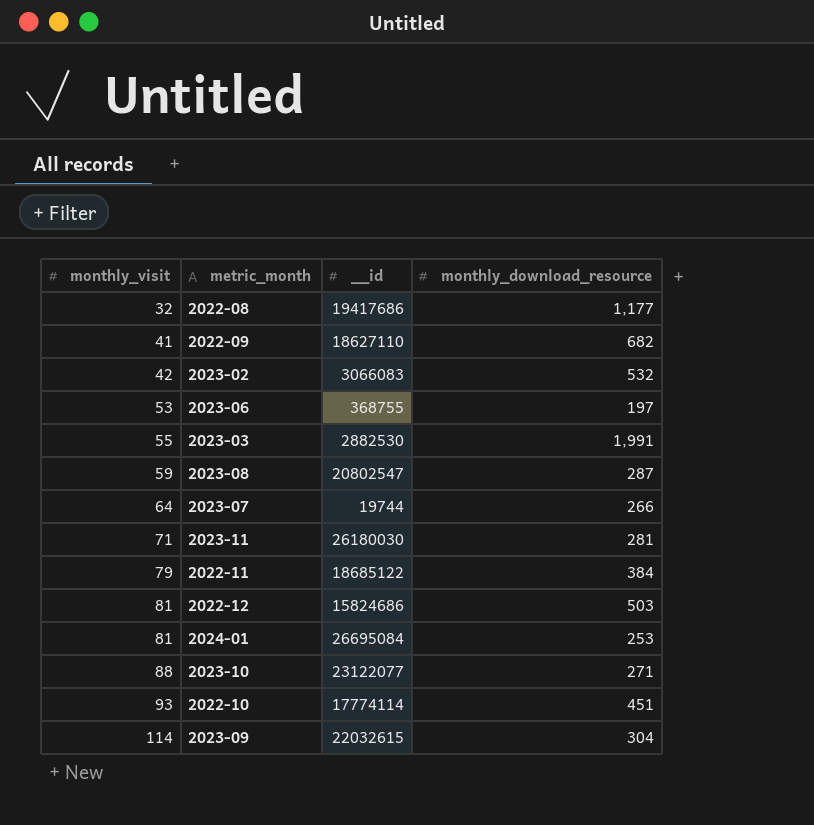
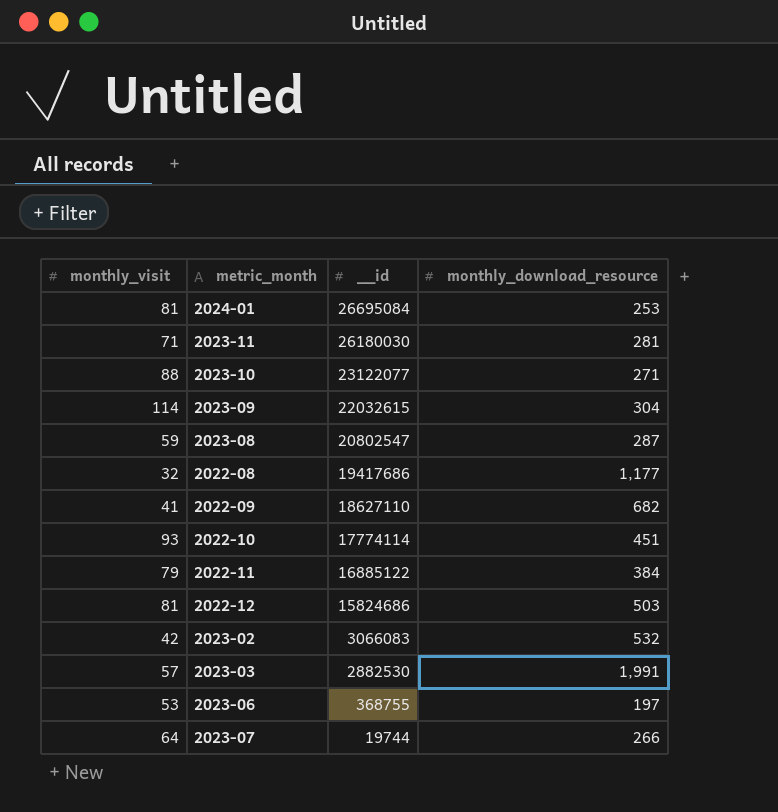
row order: monthly_visit ascending -> __id descending
2022-11 | __id: 18685122 -> 16885122
2023-03 | monthly_visit: 55 -> 57

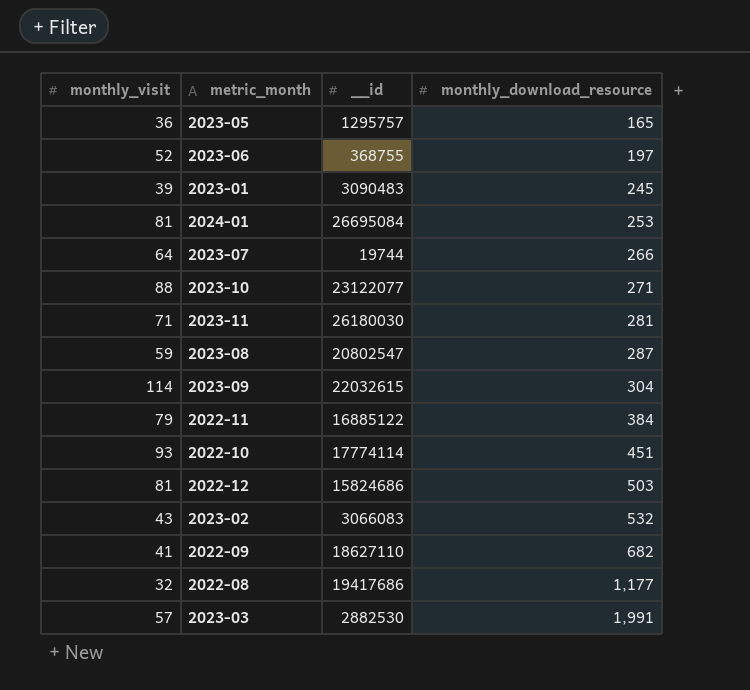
row order: __id descending -> monthly_download_resource ascending
row 2023-05: none -> 36 | 1295757 | 165
2023-06 | monthly_visit: 53 -> 52
row 2023-01: none -> 39 | 3090483 | 245
2023-02 | monthly_visit: 42 -> 43

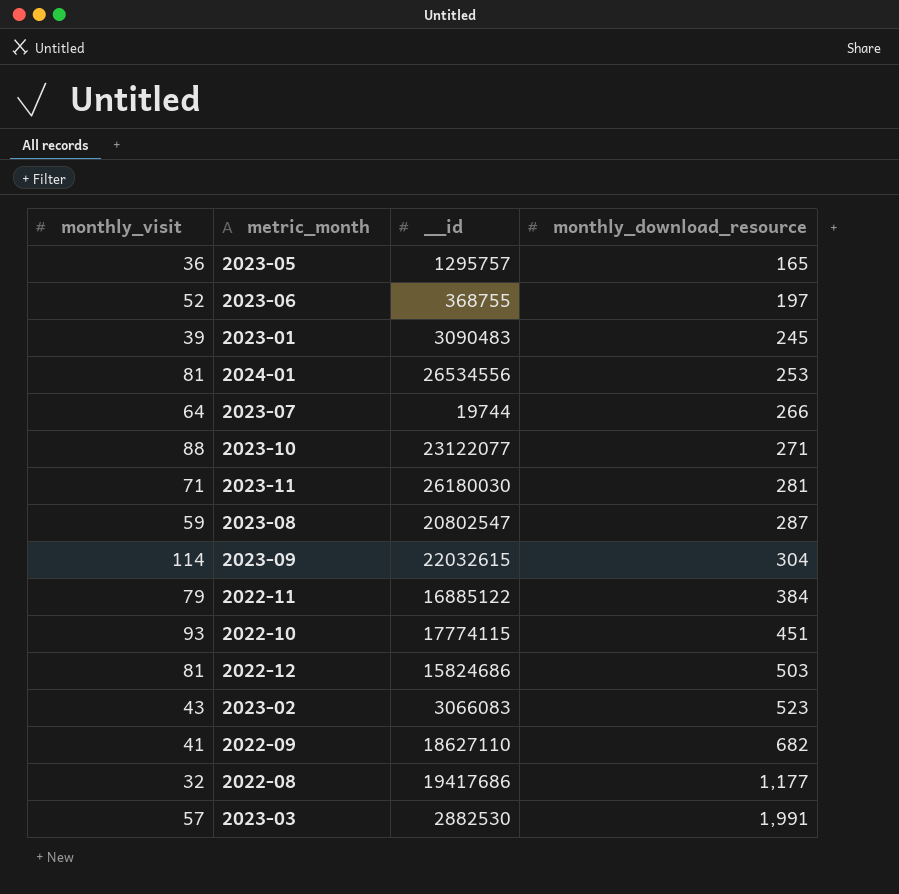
2024-01 | __id: 26695084 -> 26534556
2022-10 | __id: 17774114 -> 17774115
2023-02 | monthly_download_resource: 532 -> 523

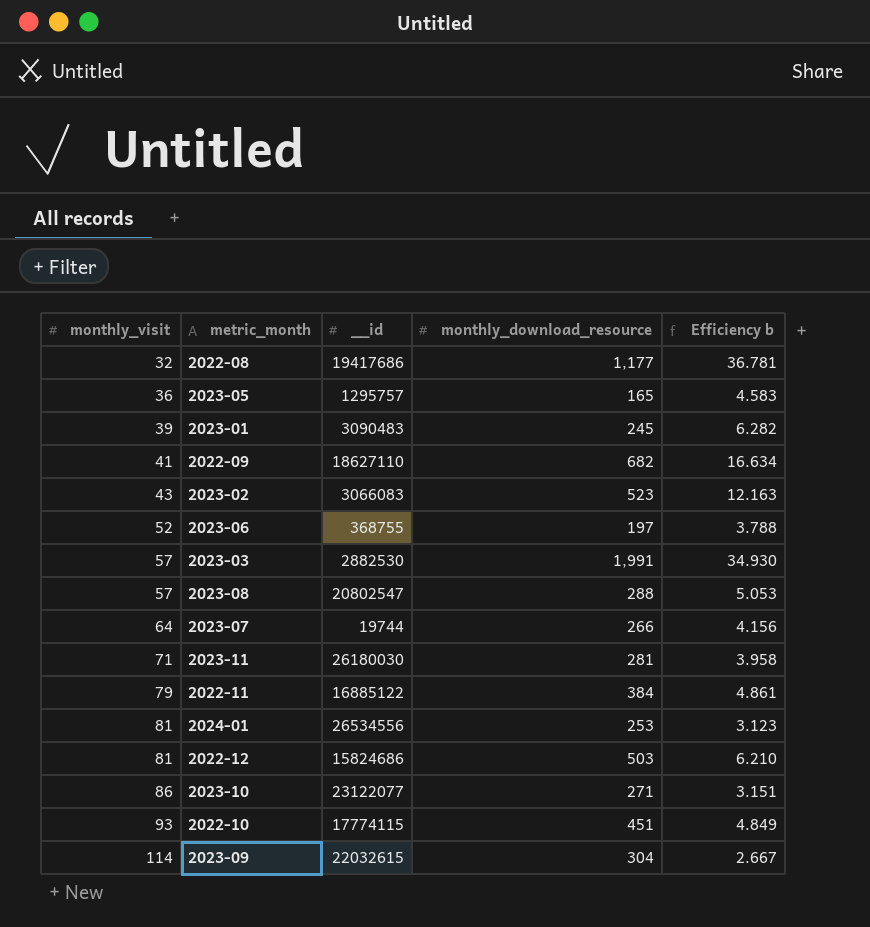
row order: monthly_download_resource ascending -> monthly_visit ascending
column Efficiency b | formula: none -> [monthly_download_resource] / [monthly_visit]
2023-08 | monthly_visit: 59 -> 57
2023-08 | monthly_download_resource: 287 -> 288
2023-10 | monthly_visit: 88 -> 86

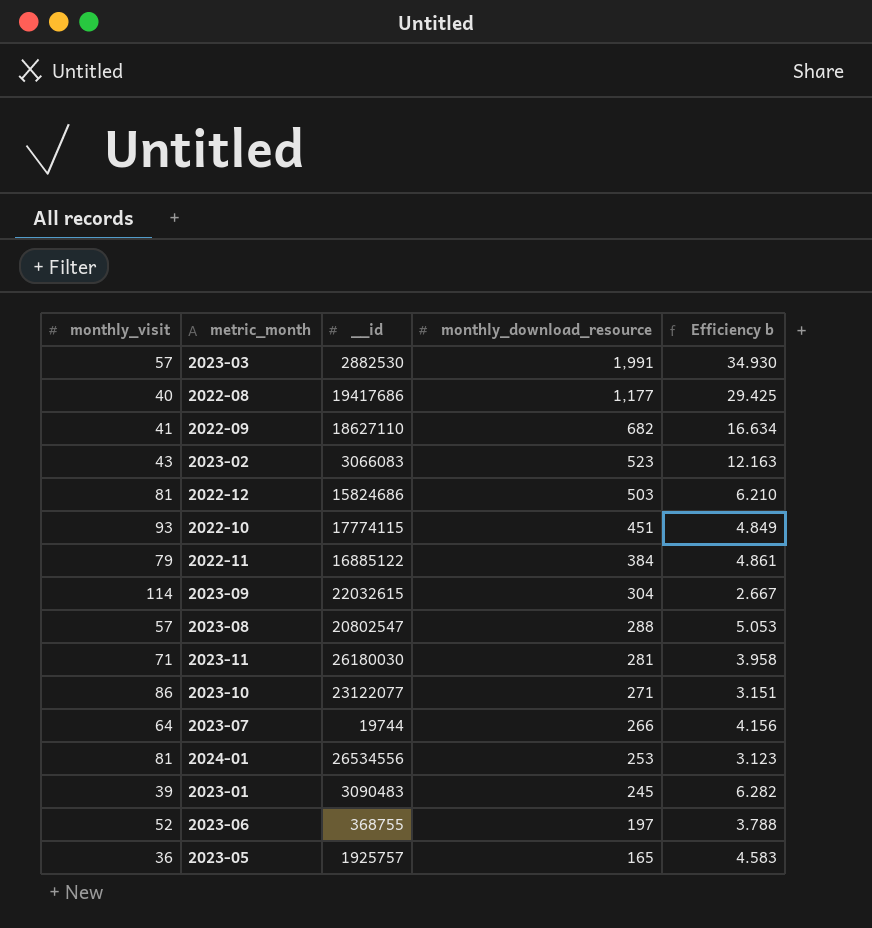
row order: monthly_visit ascending -> monthly_download_resource descending
2022-08 | monthly_visit: 32 -> 40
2022-08 | Efficiency b: 36.781 -> 29.425
2023-05 | __id: 1295757 -> 1925757

